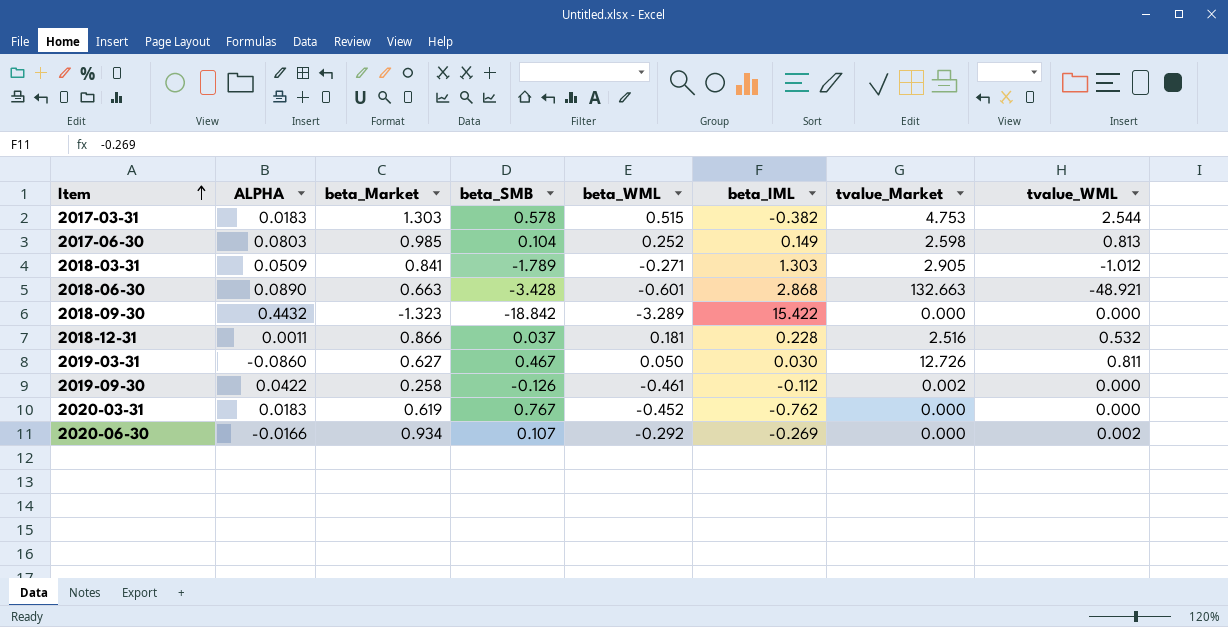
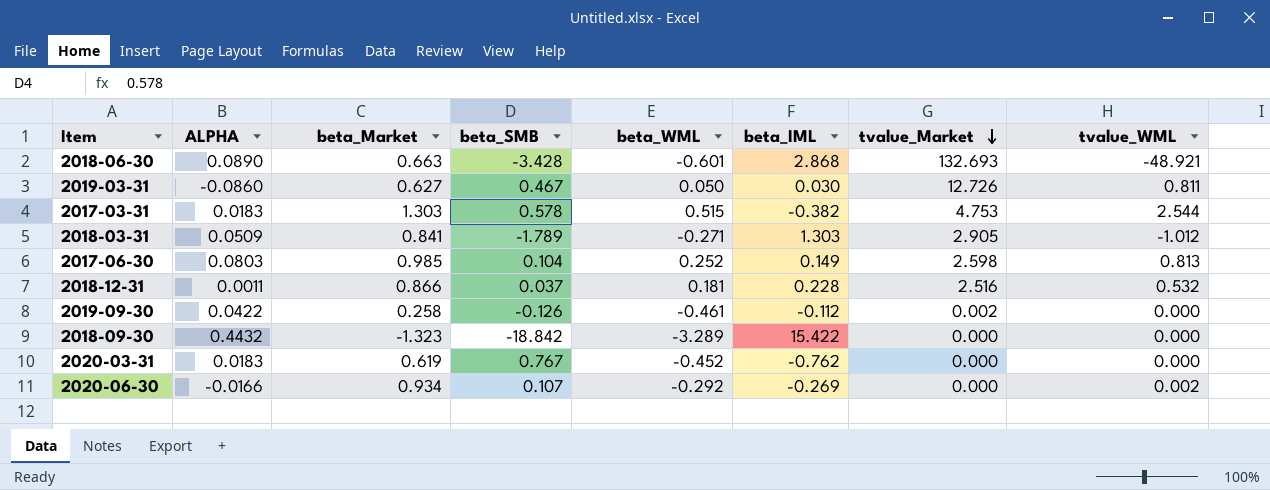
row order: Item ascending -> tvalue_Market descending
2018-06-30 | tvalue_Market: 132.663 -> 132.693

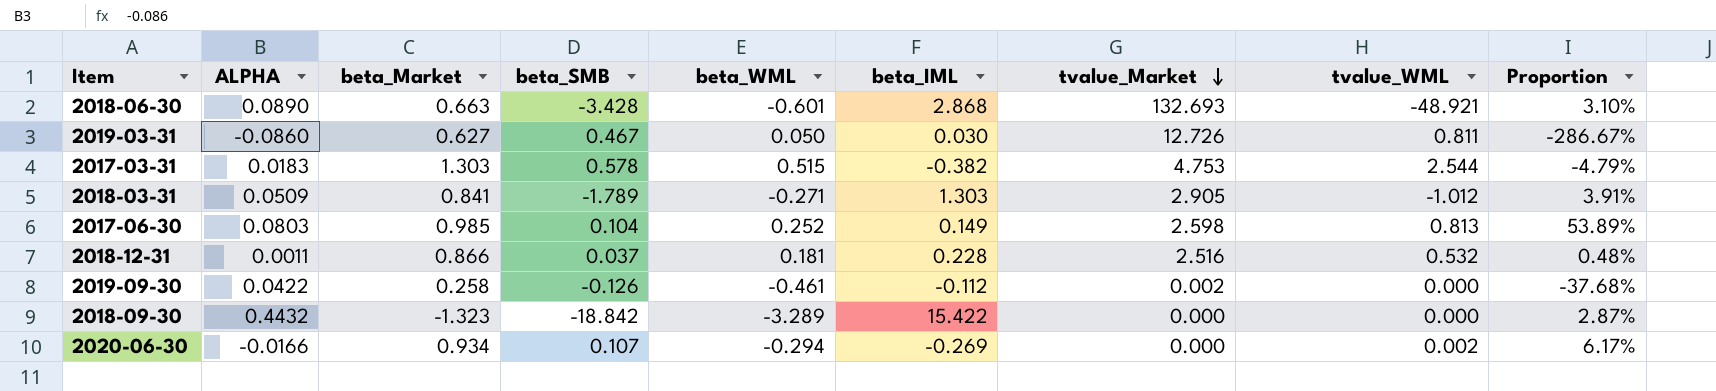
column Proportion | formula: none -> [ALPHA] / [beta_IML]
row 2020-03-31: 0.0183 | 0.619 | 0.767 | -0.452 | -0.762 | 0.000 | 0.000 -> none
2020-06-30 | beta_WML: -0.292 -> -0.294

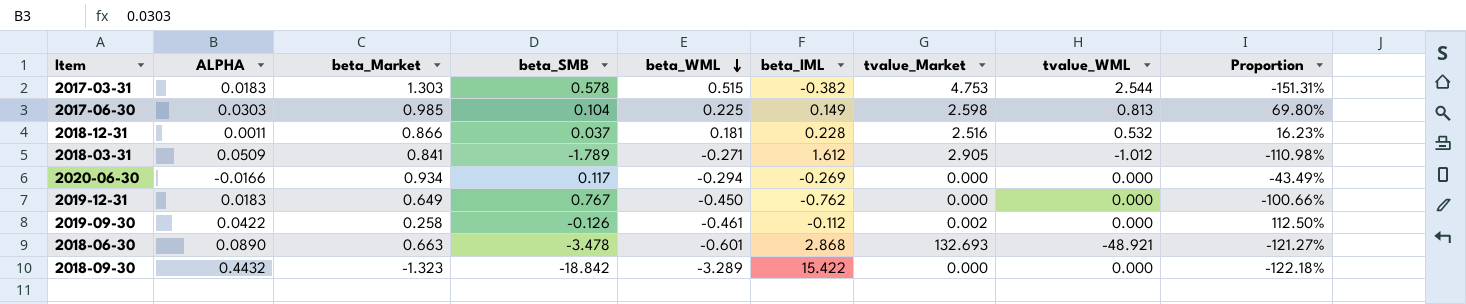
row order: tvalue_Market descending -> beta_WML descending
column Proportion | formula: [ALPHA] / [beta_IML] -> [beta_SMB] / [beta_IML]
row 2019-03-31: -0.0860 | 0.627 | 0.467 | 0.050 | 0.030 | 12.726 | 0.811 | -286.67% -> none
2017-06-30 | ALPHA: 0.0803 -> 0.0303
2017-06-30 | beta_WML: 0.252 -> 0.225
2018-03-31 | beta_IML: 1.303 -> 1.612
2020-06-30 | beta_SMB: 0.107 -> 0.117
2020-06-30 | tvalue_WML: 0.002 -> 0.000
row 2019-12-31: none -> 0.0183 | 0.649 | 0.767 | -0.450 | -0.762 | 0.000 | 0.000 | -100.66%
2018-06-30 | beta_SMB: -3.428 -> -3.478

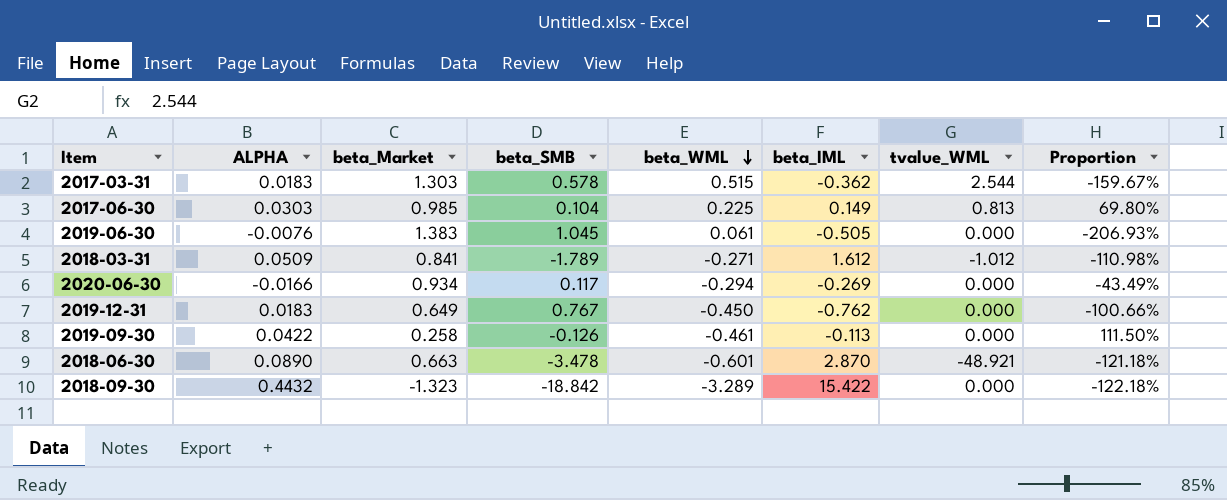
column tvalue_Market | position: 7 -> none
row 2018-12-31: 0.0011 | 0.866 | 0.037 | 0.181 | 0.228 | 2.516 | 0.532 | 16.23% -> none
2017-03-31 | beta_IML: -0.382 -> -0.362
2017-03-31 | Proportion: -151.31% -> -159.67%
row 2019-06-30: none -> -0.0076 | 1.383 | 1.045 | 0.061 | -0.505 | 0.000 | -206.93%
2019-09-30 | beta_IML: -0.112 -> -0.113
2019-09-30 | Proportion: 112.50% -> 111.50%
2018-06-30 | beta_IML: 2.868 -> 2.870
2018-06-30 | Proportion: -121.27% -> -121.18%

